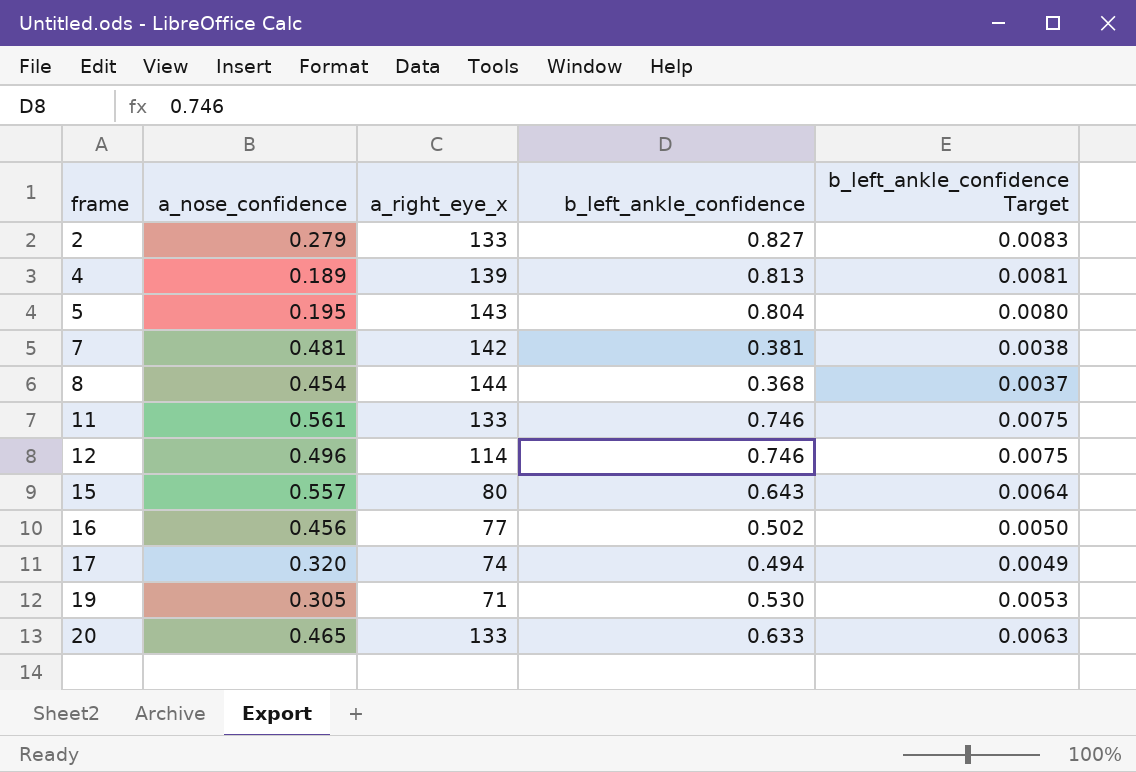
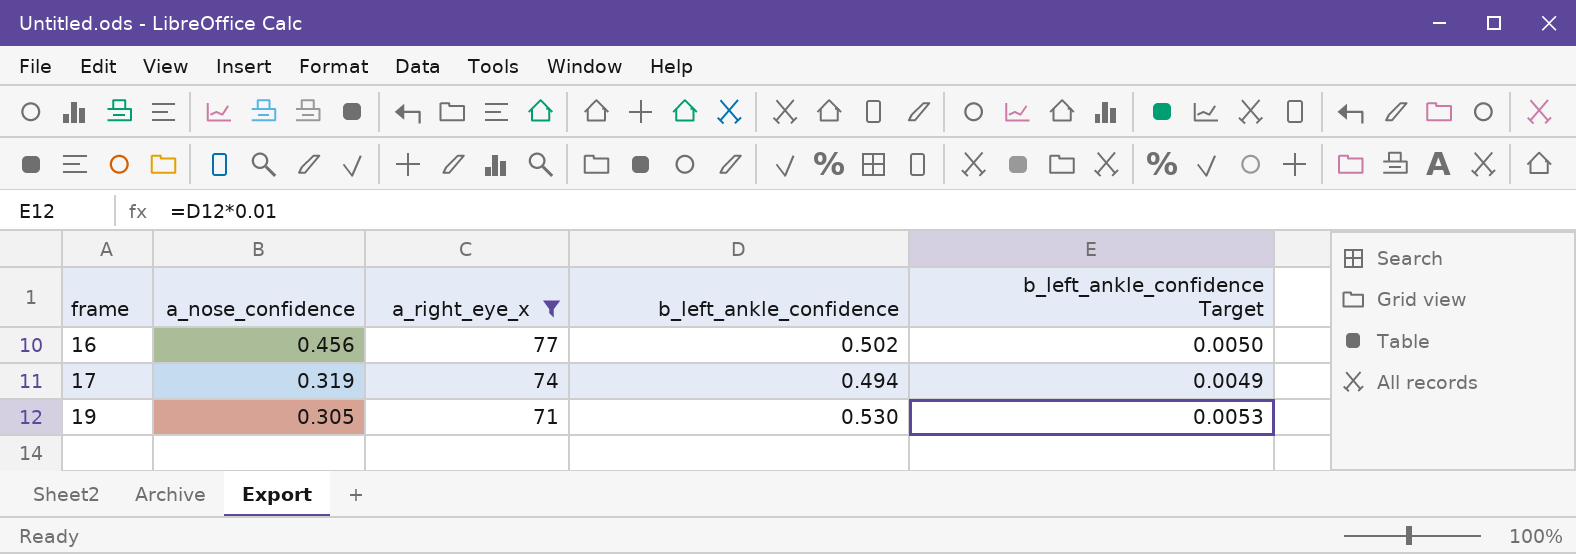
filter: none -> a_right_eye_x <= 77
17 | a_nose_confidence: 0.320 -> 0.319

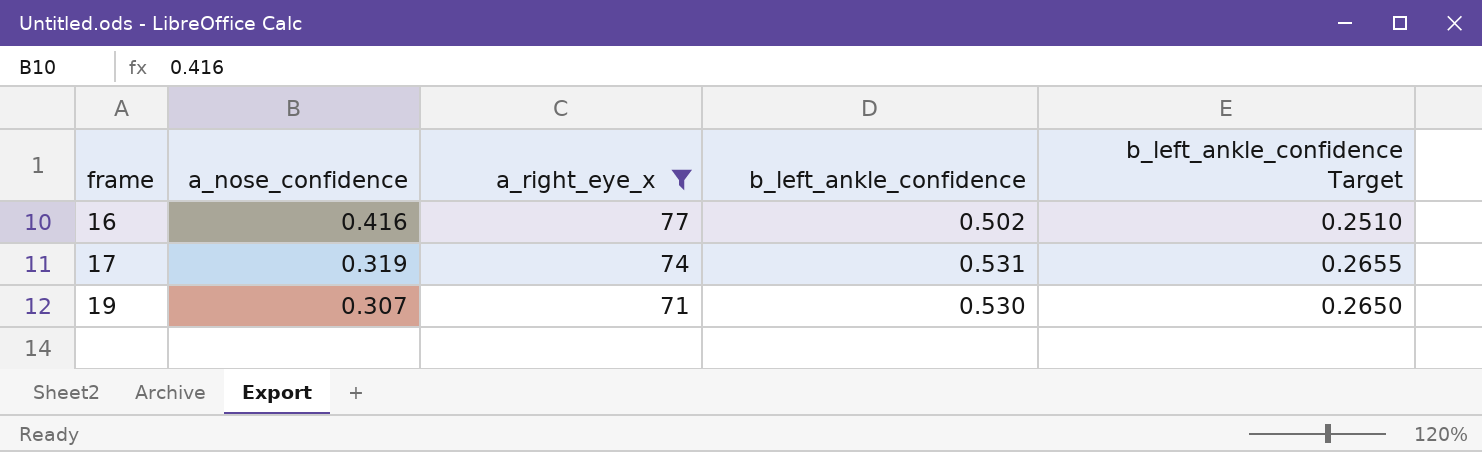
column b_left_ankle_confidence Target | formula: [b_left_ankle_confidence] * 0.01 -> [b_left_ankle_confidence] * 0.5
16 | a_nose_confidence: 0.456 -> 0.416
17 | b_left_ankle_confidence: 0.494 -> 0.531
19 | a_nose_confidence: 0.305 -> 0.307

